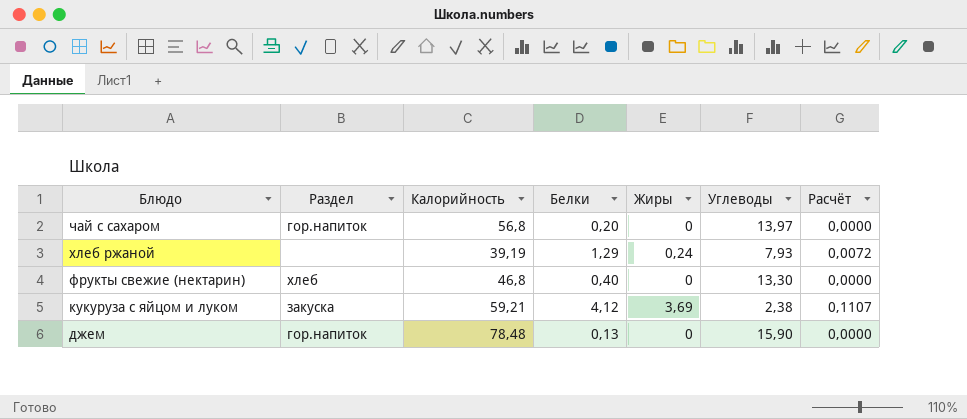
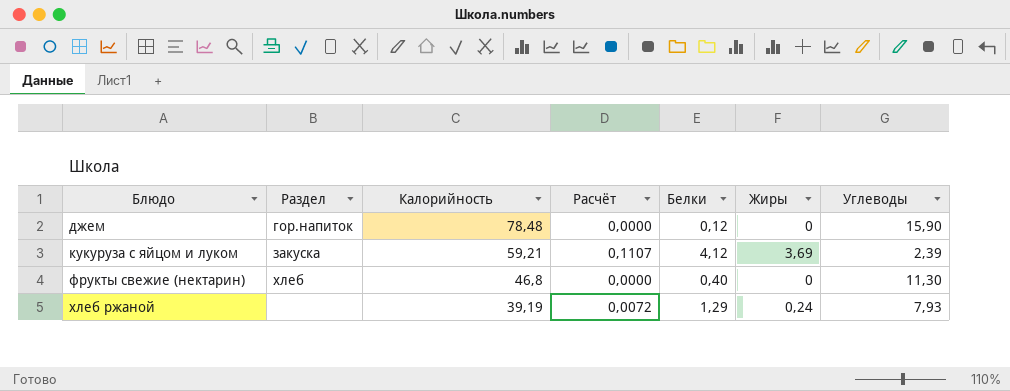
row order: Блюдо descending -> Блюдо ascending
column Расчёт | position: 7 -> 4
row чай с сахаром: гор.напиток | 56,8 | 0,20 | 0 | 13,97 | 0,0000 -> none
джем | Белки: 0,13 -> 0,12
кукуруза с яйцом и луком | Углеводы: 2,38 -> 2,39
фрукты свежие (нектарин) | Углеводы: 13,30 -> 11,30

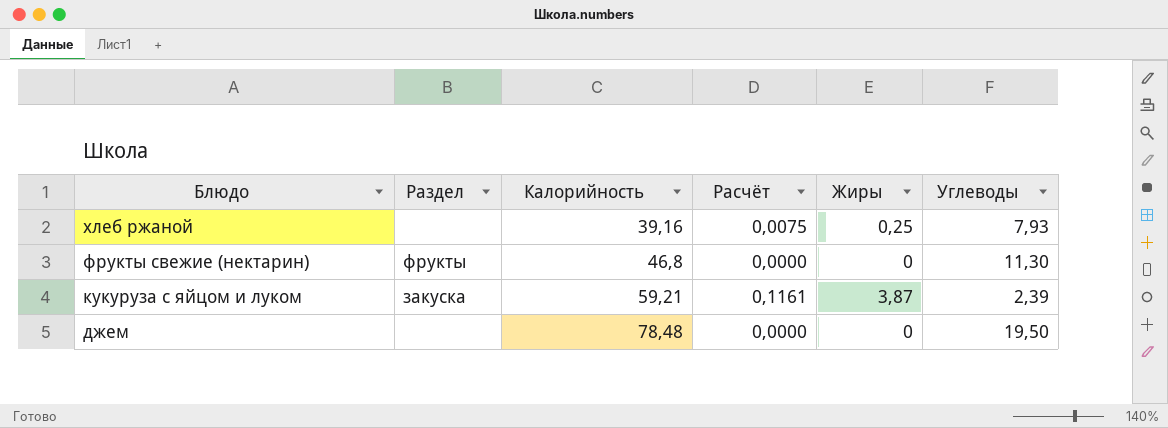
row order: Блюдо ascending -> Блюдо descending
column Белки | position: 5 -> none
хлеб ржаной | Калорийность: 39,19 -> 39,16
хлеб ржаной | Расчёт: 0,0072 -> 0,0075
хлеб ржаной | Жиры: 0,24 -> 0,25
фрукты свежие (нектарин) | Раздел: хлеб -> фрукты
кукуруза с яйцом и луком | Расчёт: 0,1107 -> 0,1161
кукуруза с яйцом и луком | Жиры: 3,69 -> 3,87
джем | Раздел: гор.напиток -> none
джем | Углеводы: 15,90 -> 19,50

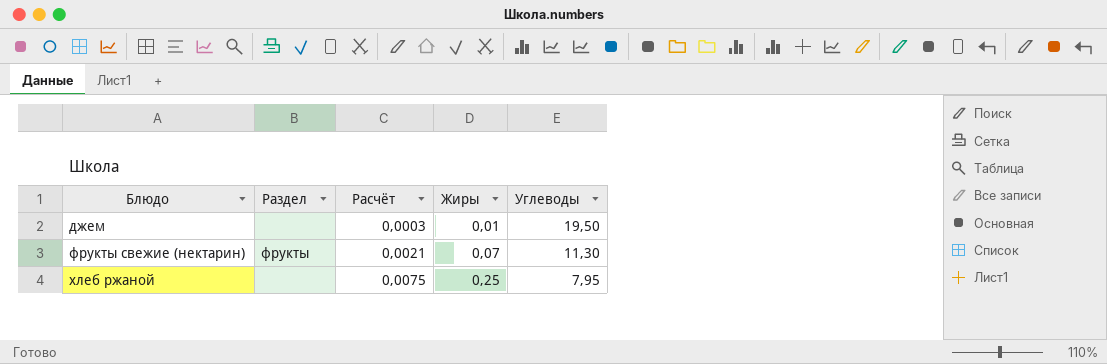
row order: Блюдо descending -> Блюдо ascending
column Калорийность | position: 3 -> none
row кукуруза с яйцом и луком: закуска | 59,21 | 0,1161 | 3,87 | 2,39 -> none
джем | Расчёт: 0,0000 -> 0,0003
джем | Жиры: 0 -> 0,01
фрукты свежие (нектарин) | Расчёт: 0,0000 -> 0,0021
фрукты свежие (нектарин) | Жиры: 0 -> 0,07
хлеб ржаной | Углеводы: 7,93 -> 7,95

